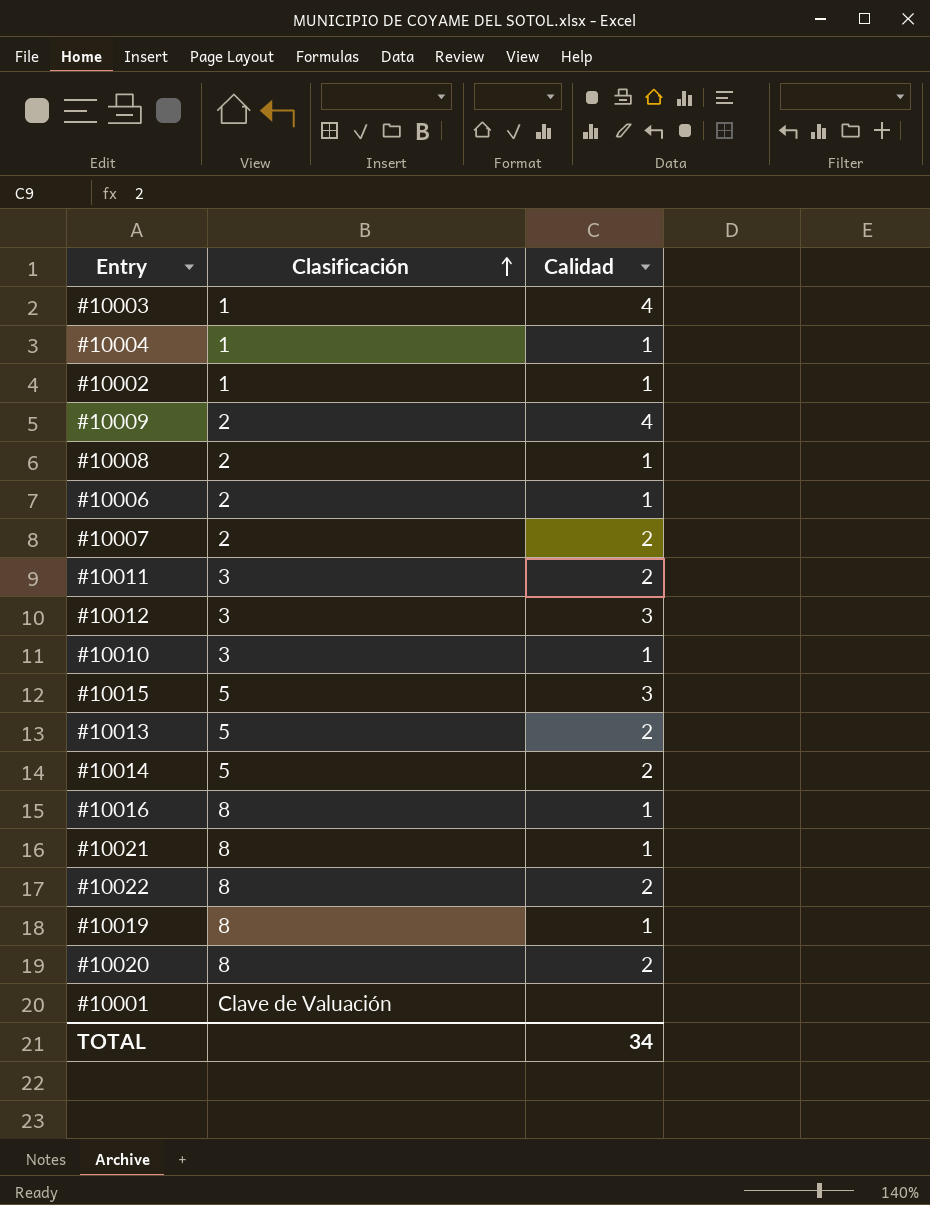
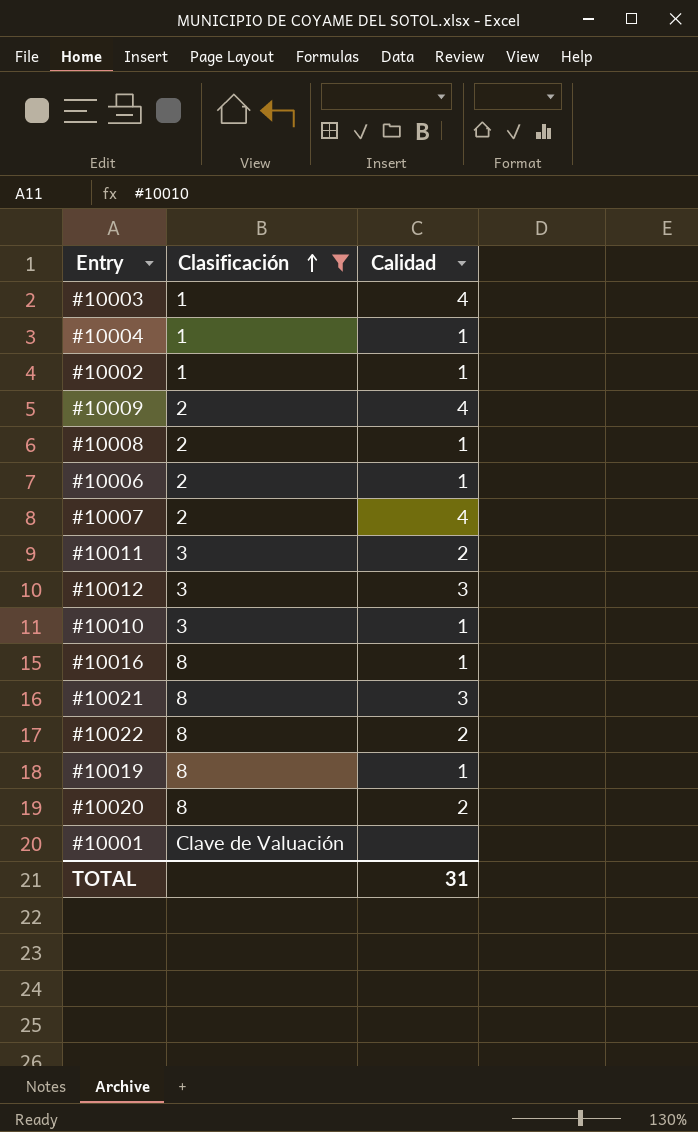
filter: none -> Clasificación != 5
#10007 | Calidad: 2 -> 4
#10021 | Calidad: 1 -> 3
TOTAL | Calidad: 34 -> 31

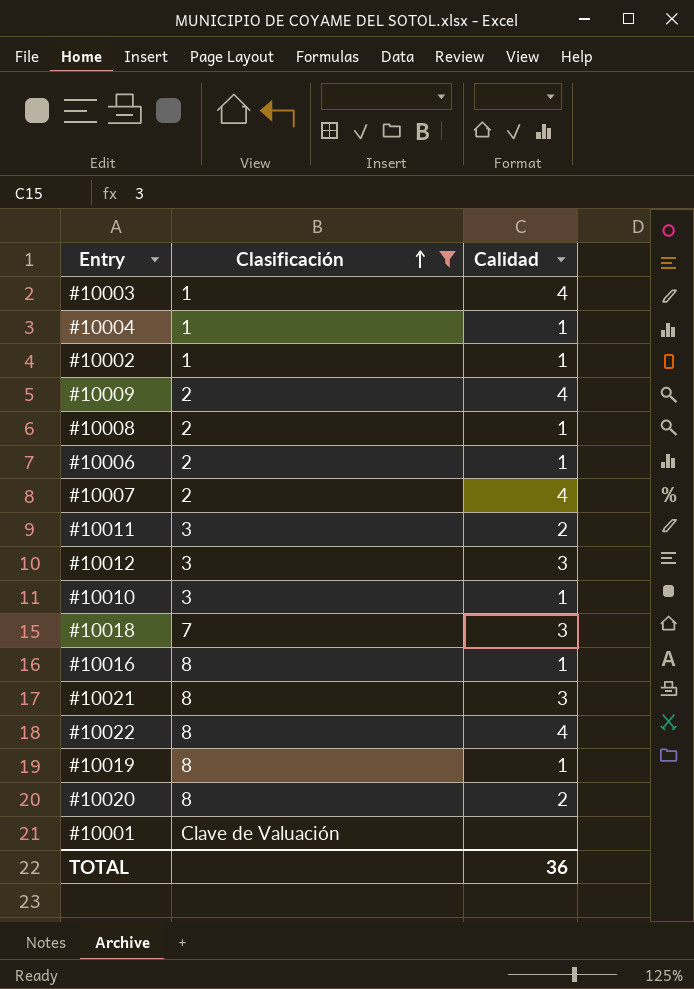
row #10018: none -> 7 | 3
#10022 | Calidad: 2 -> 4
TOTAL | Calidad: 31 -> 36

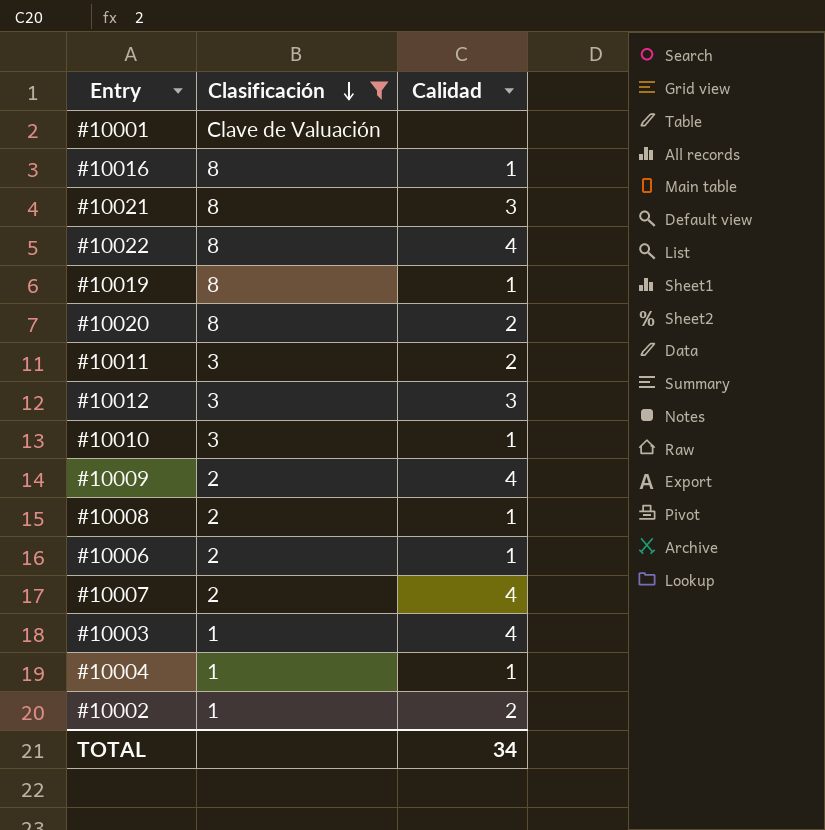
row order: Clasificación ascending -> Clasificación descending
row #10018: 7 | 3 -> none
#10002 | Calidad: 1 -> 2
TOTAL | Calidad: 36 -> 34

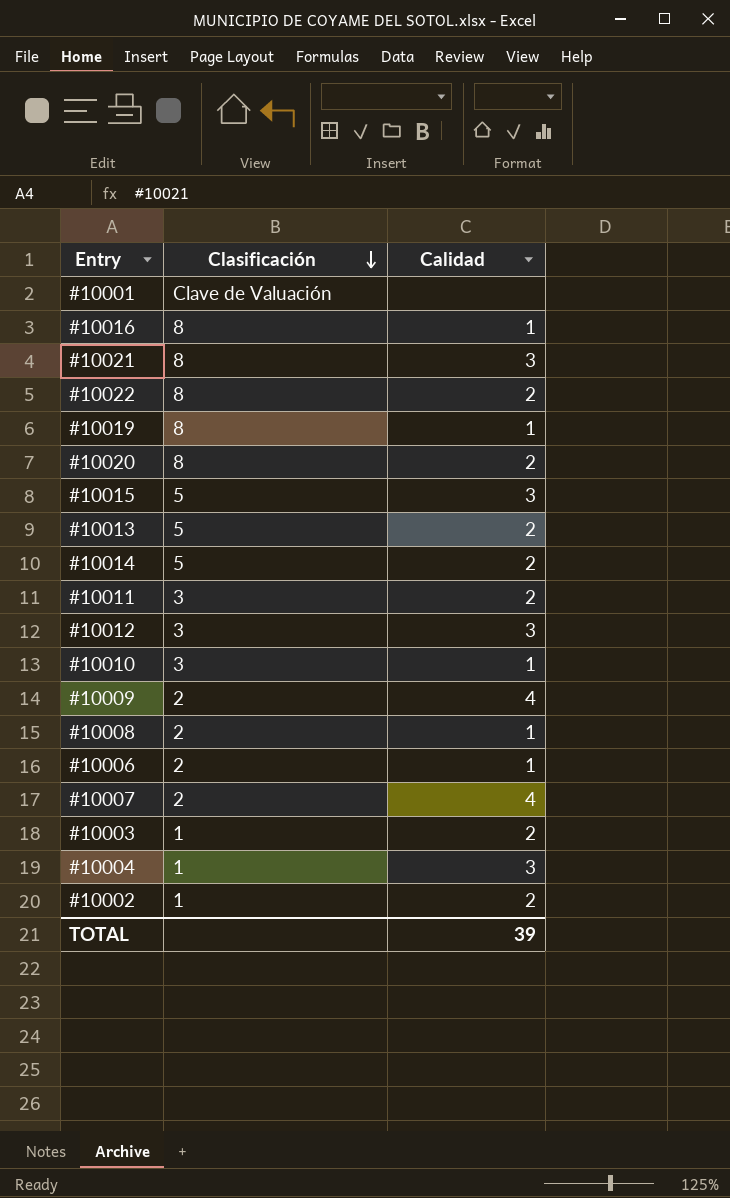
filter: Clasificación != 5 -> none
#10022 | Calidad: 4 -> 2
#10003 | Calidad: 4 -> 2
#10004 | Calidad: 1 -> 3
TOTAL | Calidad: 34 -> 39

